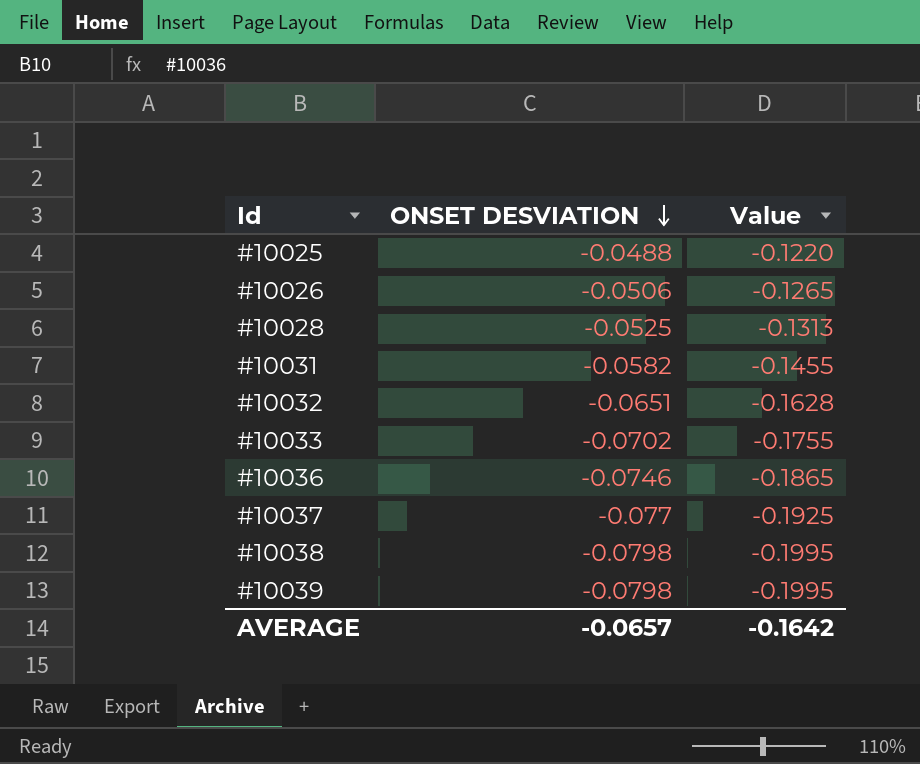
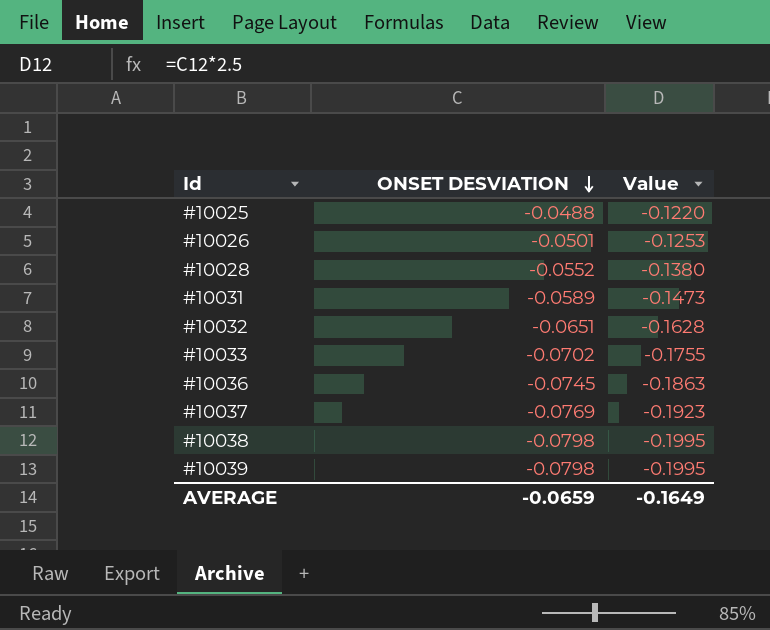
#10026 | ONSET DESVIATION: -0.0506 -> -0.0501
#10026 | Value: -0.1265 -> -0.1253
#10028 | ONSET DESVIATION: -0.0525 -> -0.0552
#10028 | Value: -0.1313 -> -0.1380
#10031 | ONSET DESVIATION: -0.0582 -> -0.0589
#10031 | Value: -0.1455 -> -0.1473
#10036 | ONSET DESVIATION: -0.0746 -> -0.0745
#10036 | Value: -0.1865 -> -0.1863
#10037 | ONSET DESVIATION: -0.077 -> -0.0769
#10037 | Value: -0.1925 -> -0.1923
AVERAGE | ONSET DESVIATION: -0.0657 -> -0.0659
AVERAGE | Value: -0.1642 -> -0.1649

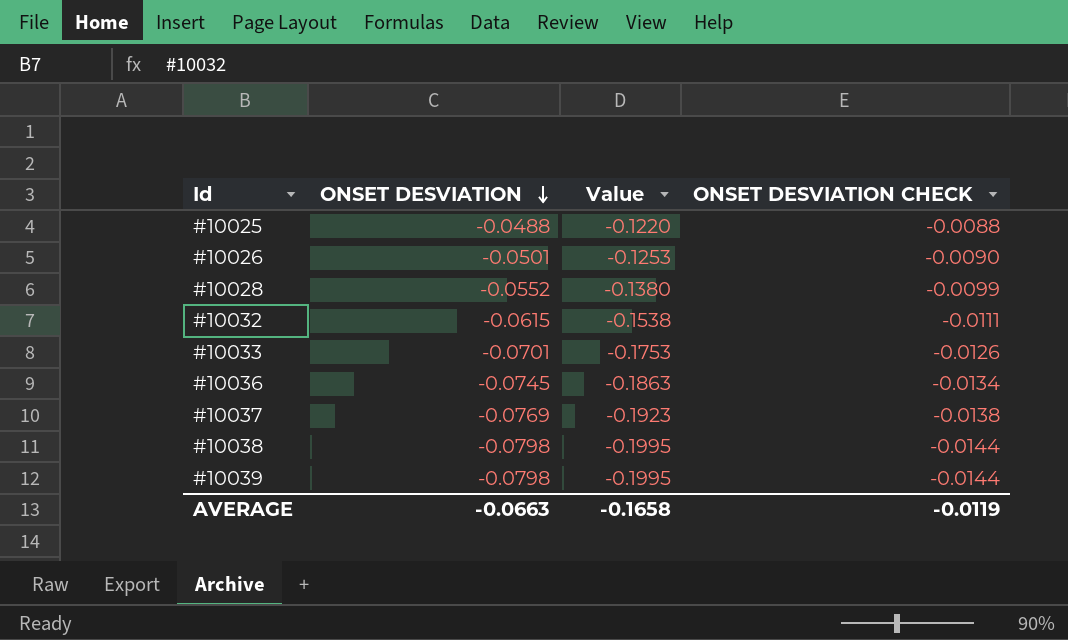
column ONSET DESVIATION CHECK | formula: none -> [ONSET DESVIATION] * 0.18
row #10031: -0.0589 | -0.1473 -> none
#10032 | ONSET DESVIATION: -0.0651 -> -0.0615
#10032 | Value: -0.1628 -> -0.1538
#10033 | ONSET DESVIATION: -0.0702 -> -0.0701
#10033 | Value: -0.1755 -> -0.1753
AVERAGE | ONSET DESVIATION: -0.0659 -> -0.0663
AVERAGE | Value: -0.1649 -> -0.1658

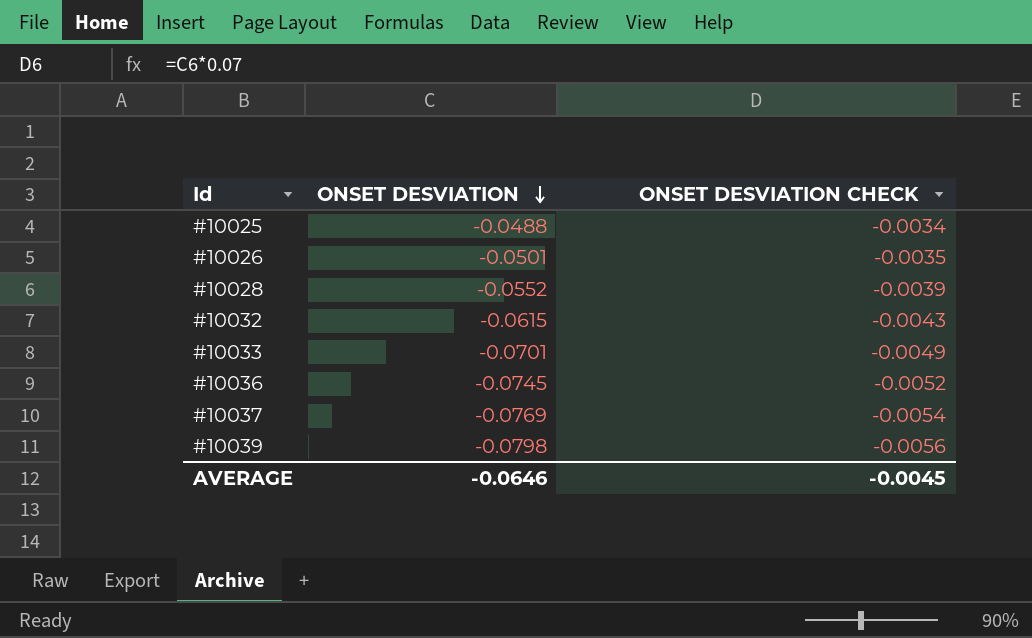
column Value | formula: [ONSET DESVIATION] * 2.5 -> none
column ONSET DESVIATION CHECK | formula: [ONSET DESVIATION] * 0.18 -> [ONSET DESVIATION] * 0.07
row #10038: -0.0798 | -0.1995 | -0.0144 -> none
AVERAGE | ONSET DESVIATION: -0.0663 -> -0.0646
AVERAGE | ONSET DESVIATION CHECK: -0.0119 -> -0.0045

